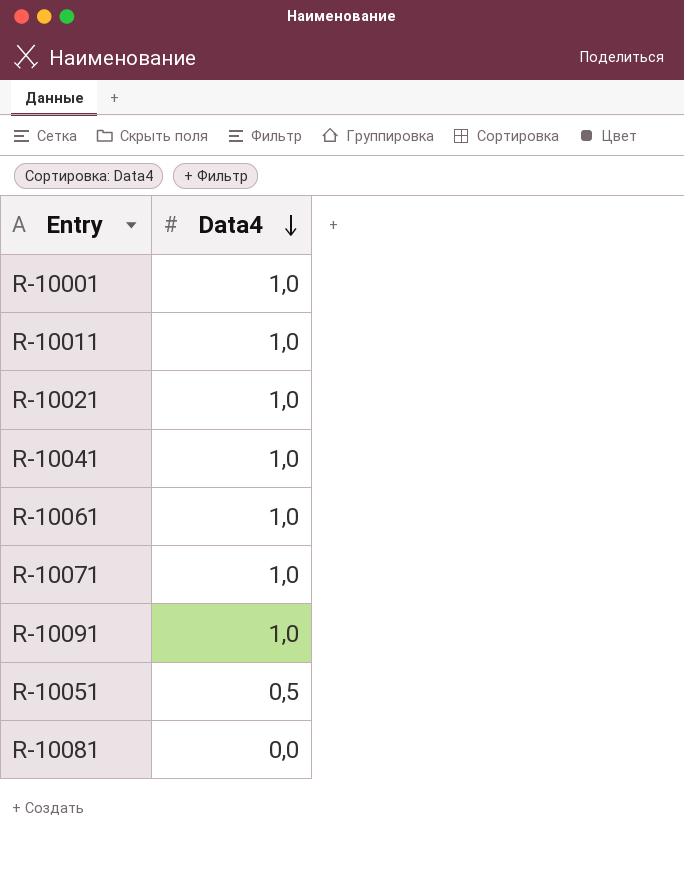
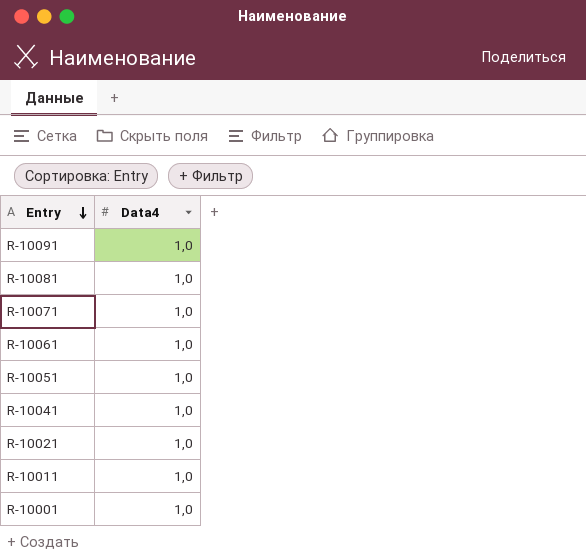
row order: Data4 descending -> Entry descending
R-10081 | Data4: 0,0 -> 1,0
R-10051 | Data4: 0,5 -> 1,0

